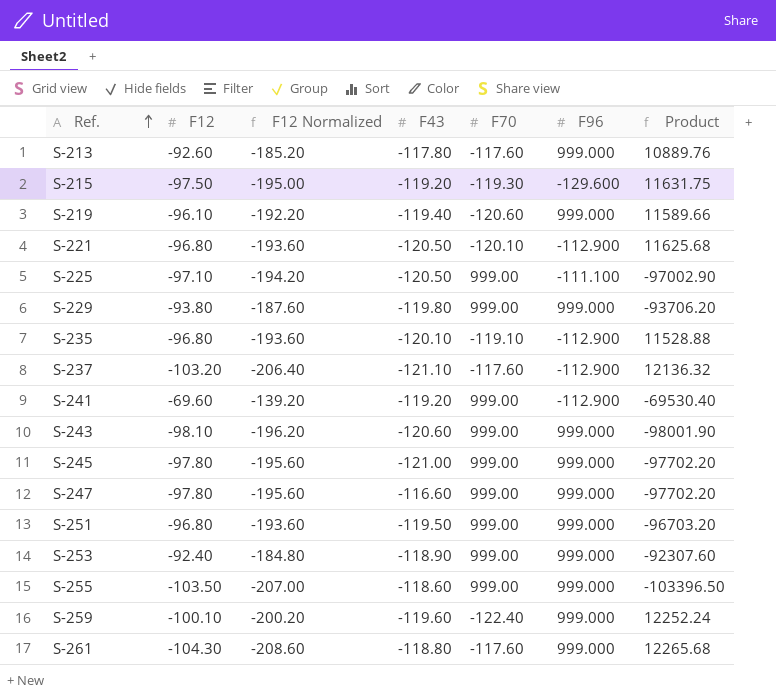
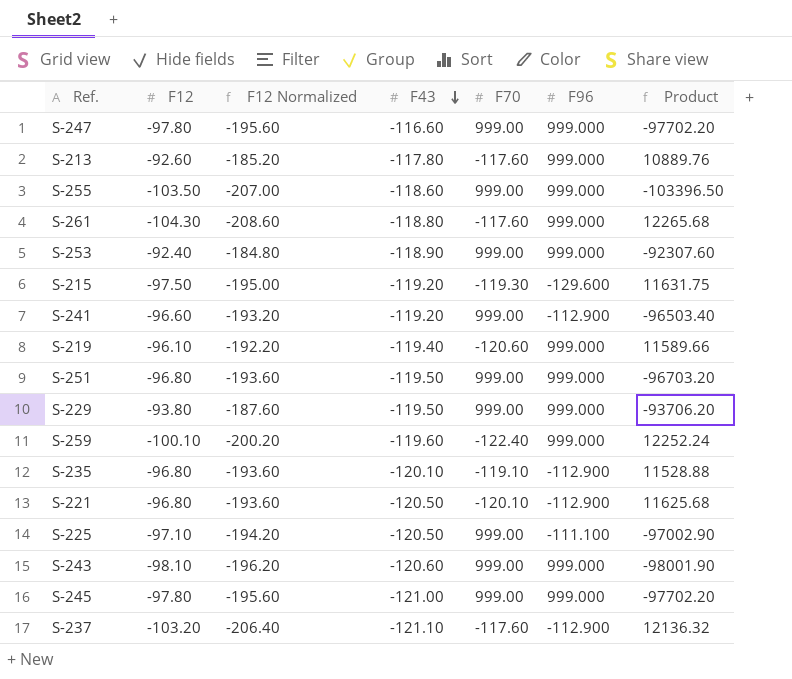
row order: Ref. ascending -> F43 descending
S-241 | F12: -69.60 -> -96.60
S-241 | F12 Normalized: -139.20 -> -193.20
S-241 | Product: -69530.40 -> -96503.40
S-229 | F43: -119.80 -> -119.50

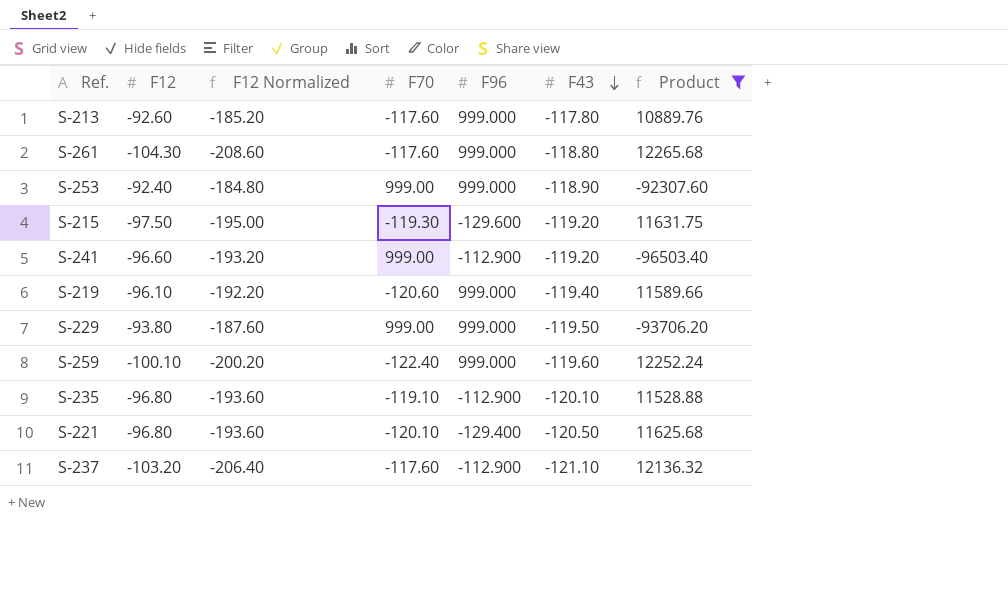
filter: none -> Product >= -96503.40
column F43 | position: 4 -> 6
S-221 | F96: -112.900 -> -129.400

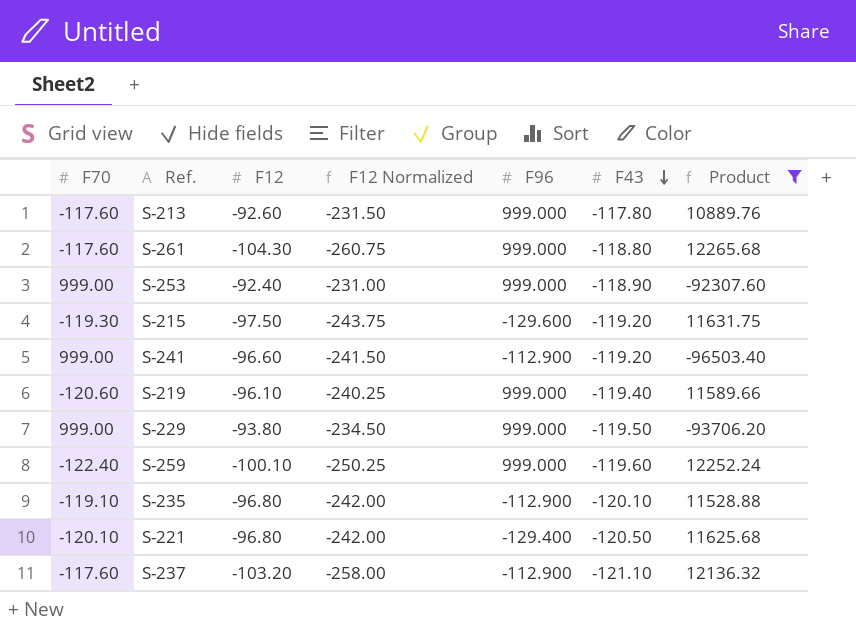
column F70 | position: 4 -> 1
column F12 Normalized | formula: [F12] * 2 -> [F12] * 2.5

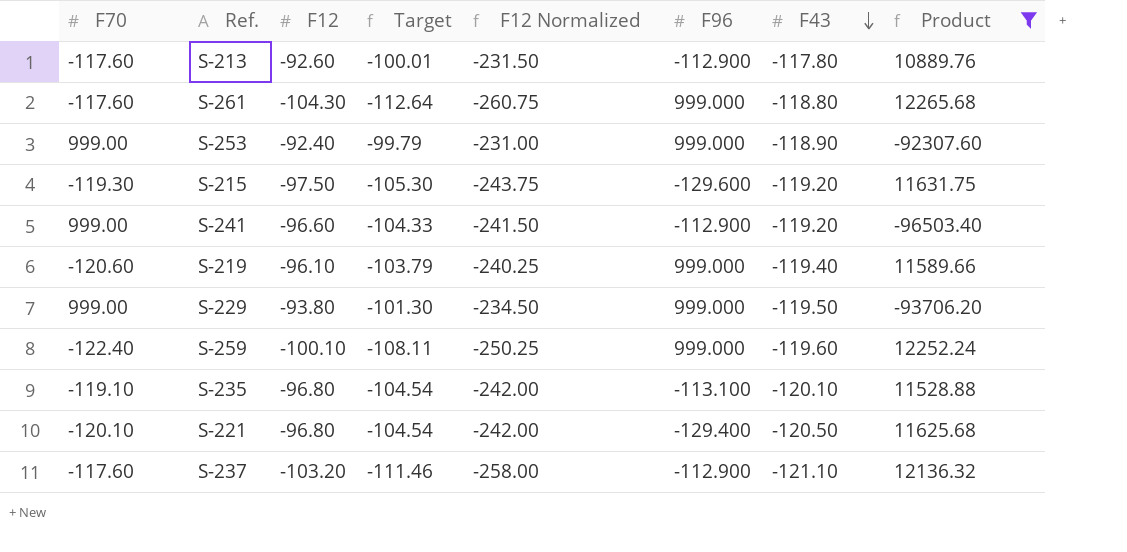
column Target | formula: none -> [F12] * 1.08
S-213 | F96: 999.000 -> -112.900
S-235 | F96: -112.900 -> -113.100

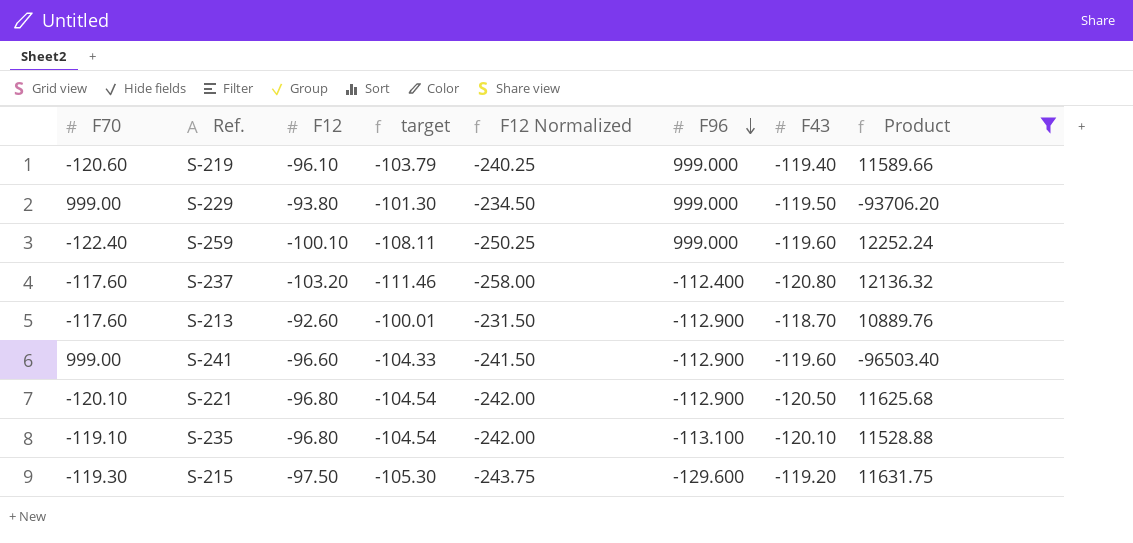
row order: F43 descending -> F96 descending
column name: Target -> target
row S-261: -117.60 | -104.30 | -112.64 | -260.75 | 999.000 | -118.80 | 12265.68 -> none
row S-253: 999.00 | -92.40 | -99.79 | -231.00 | 999.000 | -118.90 | -92307.60 -> none
S-237 | F96: -112.900 -> -112.400
S-237 | F43: -121.10 -> -120.80
S-213 | F43: -117.80 -> -118.70
S-241 | F43: -119.20 -> -119.60
S-221 | F96: -129.400 -> -112.900

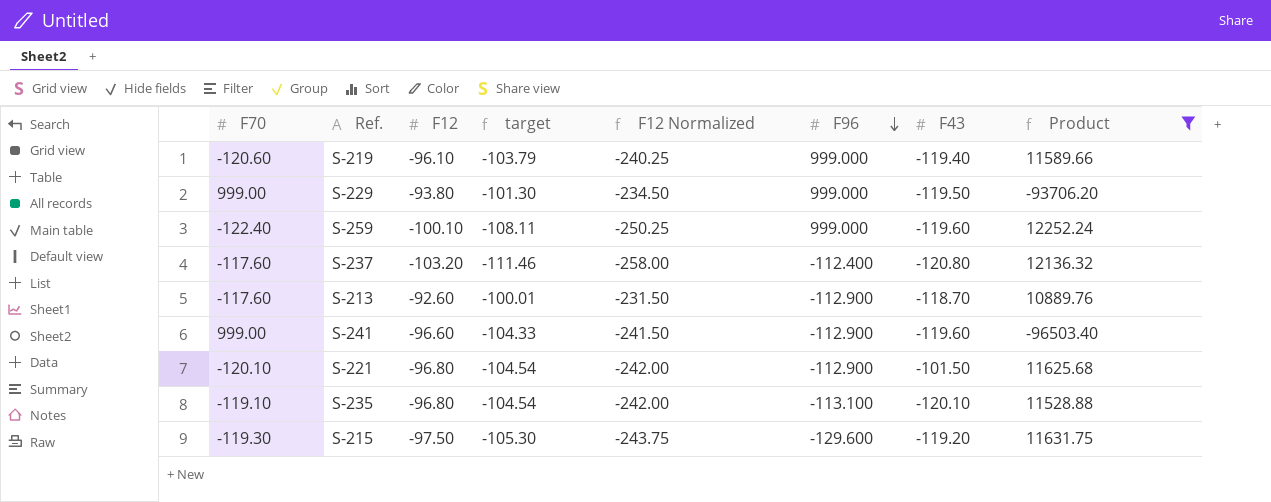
S-221 | F43: -120.50 -> -101.50

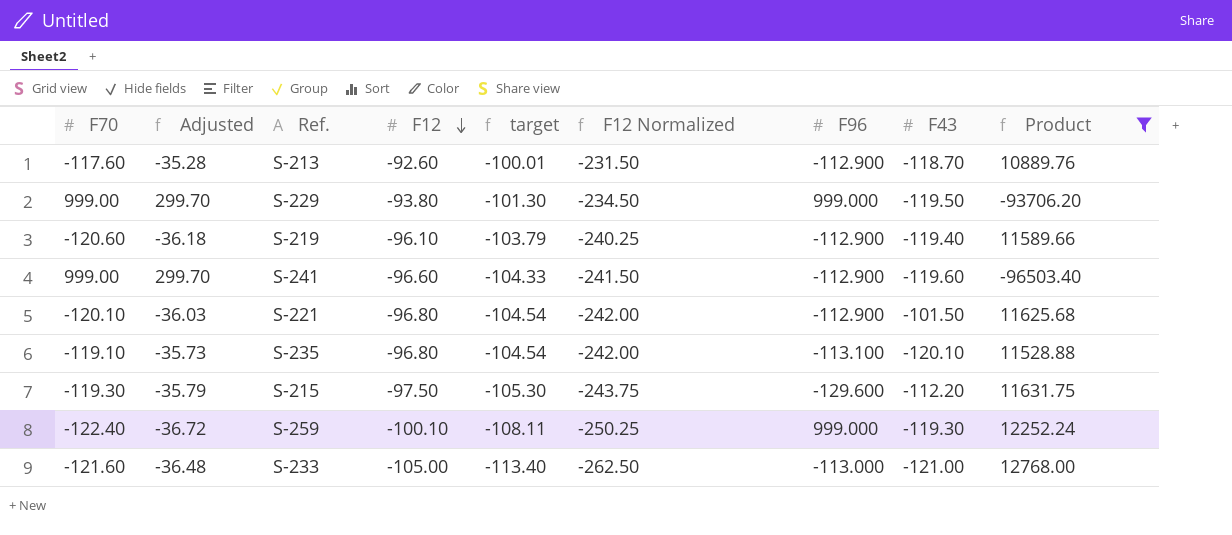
row order: F96 descending -> F12 descending
column Adjusted | formula: none -> [F70] * 0.3
row S-237: -117.60 | -103.20 | -111.46 | -258.00 | -112.400 | -120.80 | 12136.32 -> none
S-219 | F96: 999.000 -> -112.900
S-215 | F43: -119.20 -> -112.20
S-259 | F43: -119.60 -> -119.30
row S-233: none -> -121.60 | -36.48 | -105.00 | -113.40 | -262.50 | -113.000 | -121.00 | 12768.00

